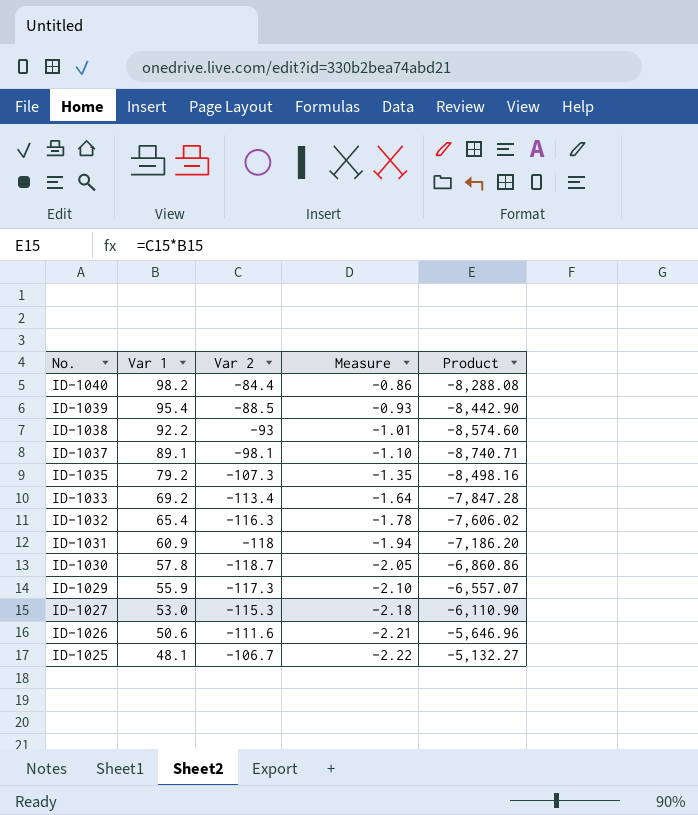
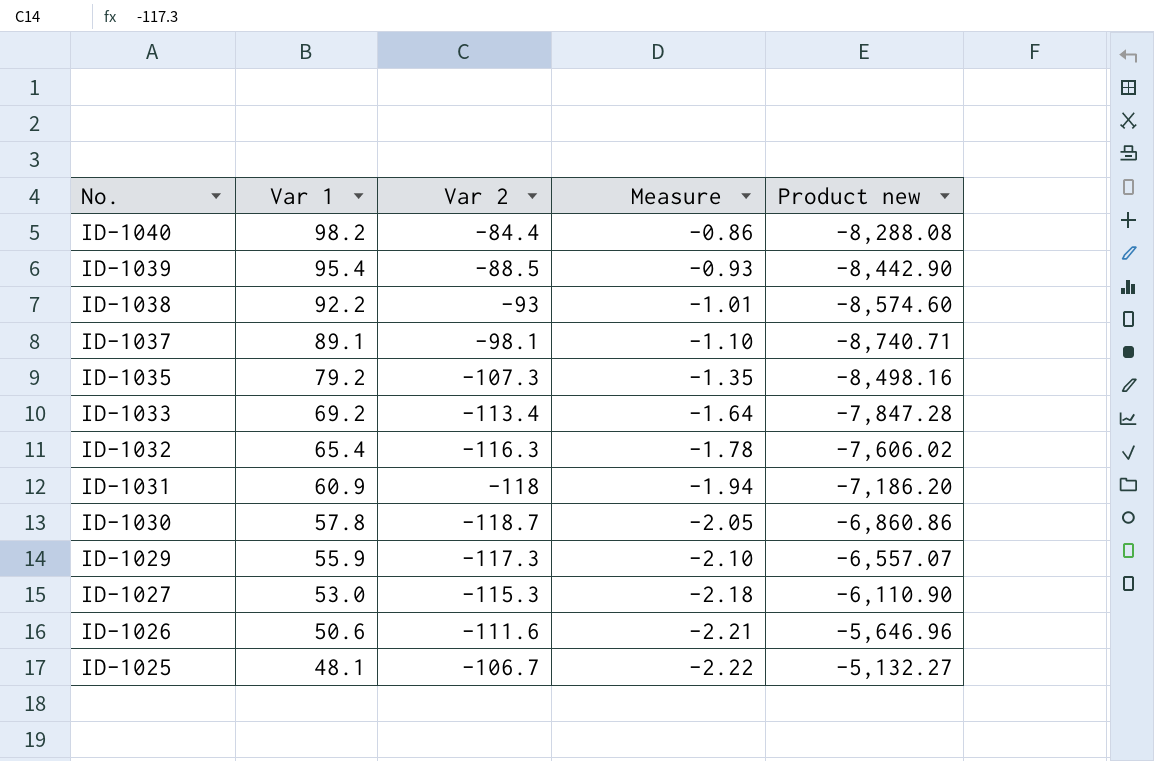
column name: Product -> Product new

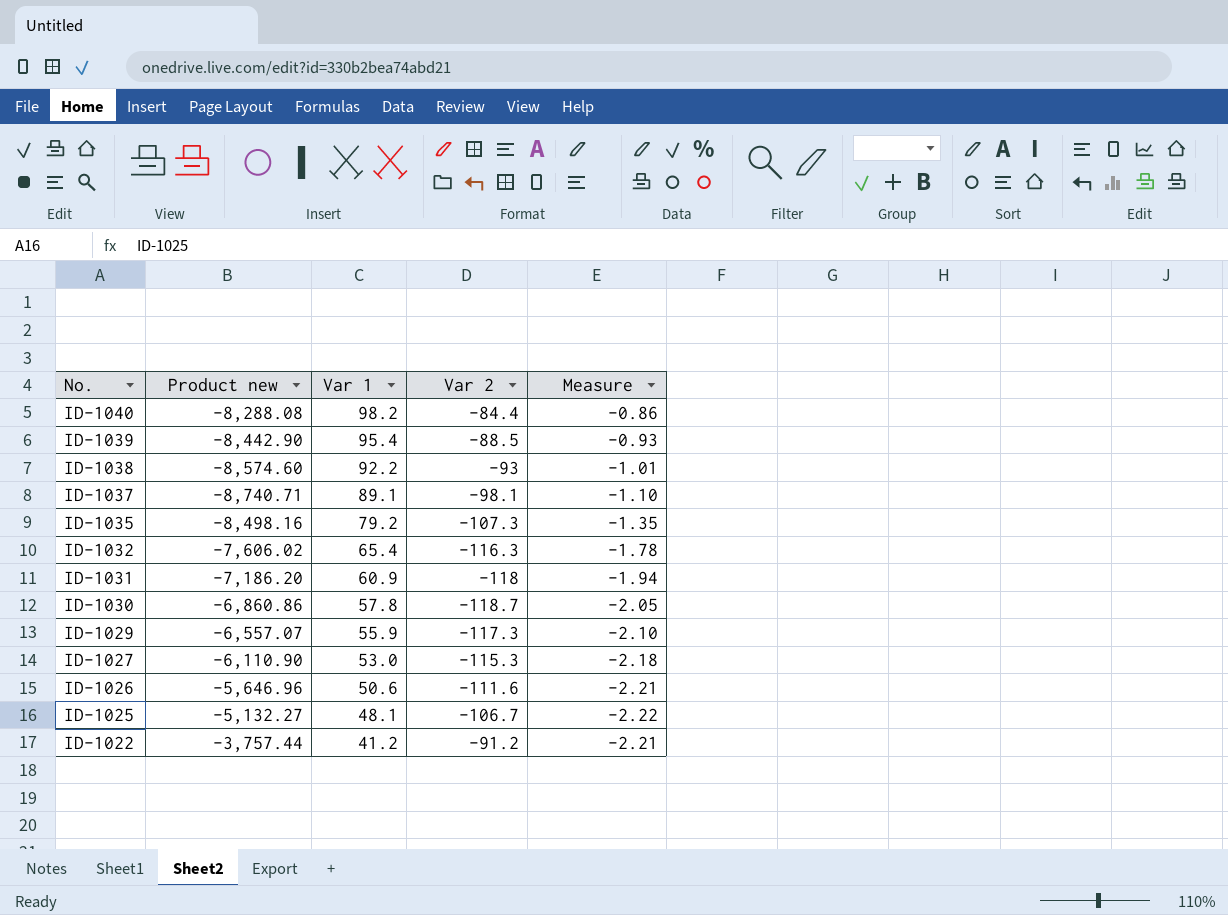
column Product new | position: 5 -> 2
row ID-1033: 69.2 | -113.4 | -1.64 | -7,847.28 -> none
row ID-1022: none -> -3,757.44 | 41.2 | -91.2 | -2.21

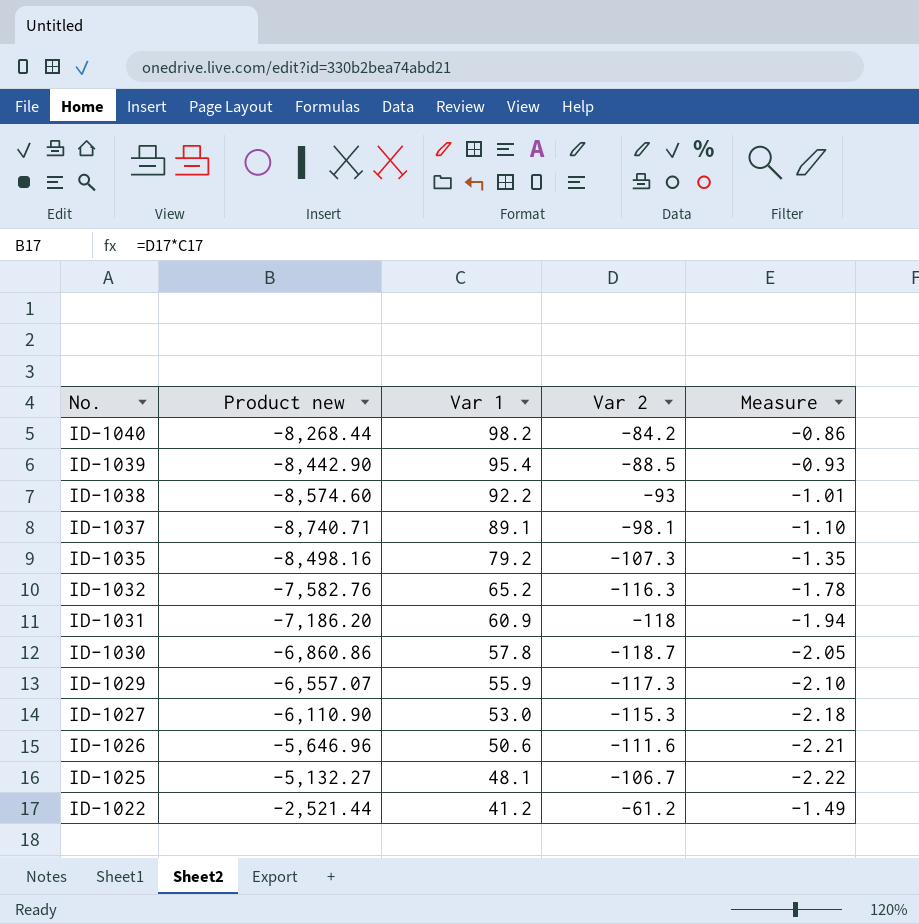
ID-1040 | Product new: -8,288.08 -> -8,268.44
ID-1040 | Var 2: -84.4 -> -84.2
ID-1032 | Product new: -7,606.02 -> -7,582.76
ID-1032 | Var 1: 65.4 -> 65.2
ID-1022 | Product new: -3,757.44 -> -2,521.44
ID-1022 | Var 2: -91.2 -> -61.2
ID-1022 | Measure: -2.21 -> -1.49

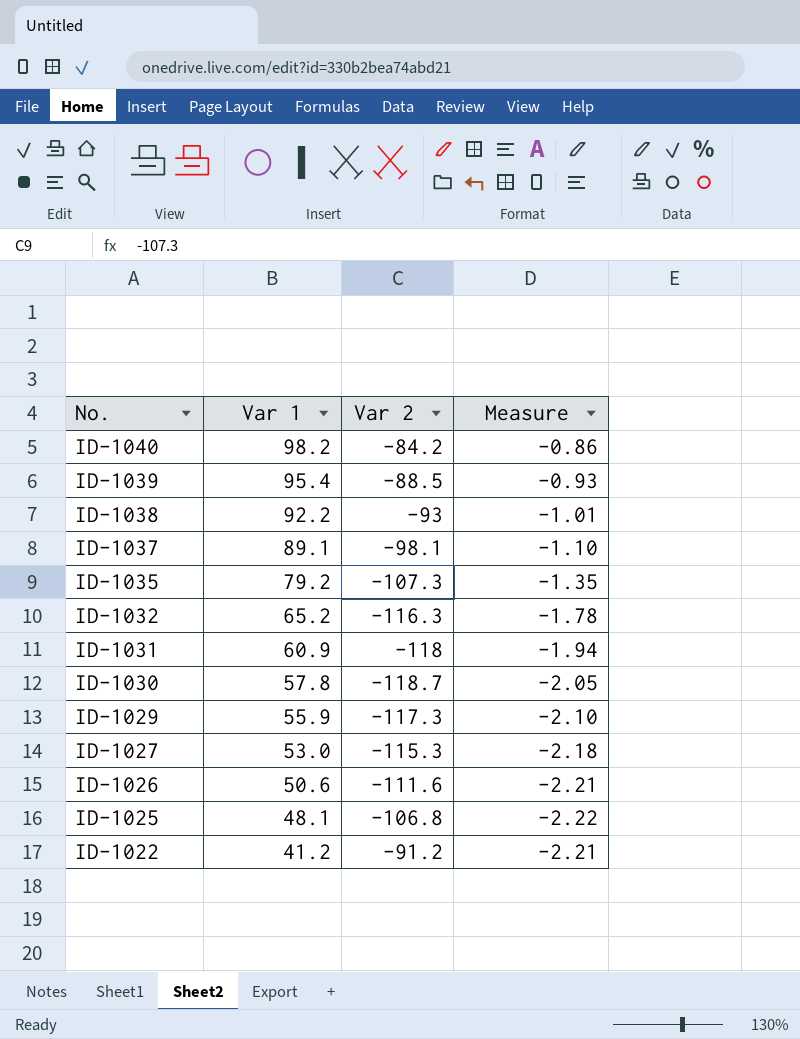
column Product new | formula: [Var 1] * [Var 2] -> none
ID-1025 | Var 2: -106.7 -> -106.8
ID-1022 | Var 2: -61.2 -> -91.2
ID-1022 | Measure: -1.49 -> -2.21

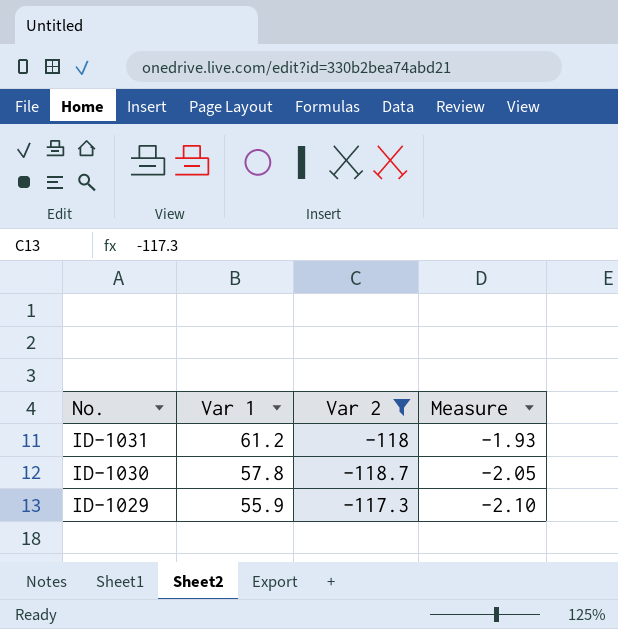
filter: none -> Var 2 <= -117.3
ID-1031 | Var 1: 60.9 -> 61.2
ID-1031 | Measure: -1.94 -> -1.93

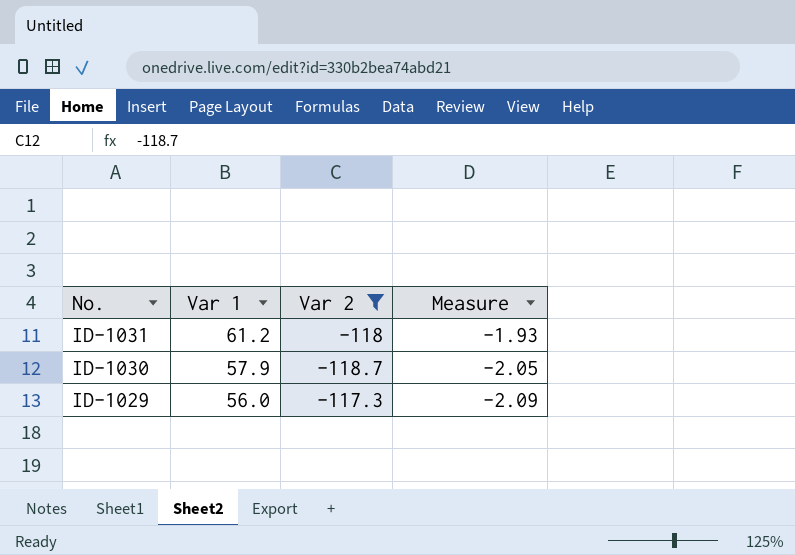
ID-1030 | Var 1: 57.8 -> 57.9
ID-1029 | Var 1: 55.9 -> 56.0
ID-1029 | Measure: -2.10 -> -2.09

